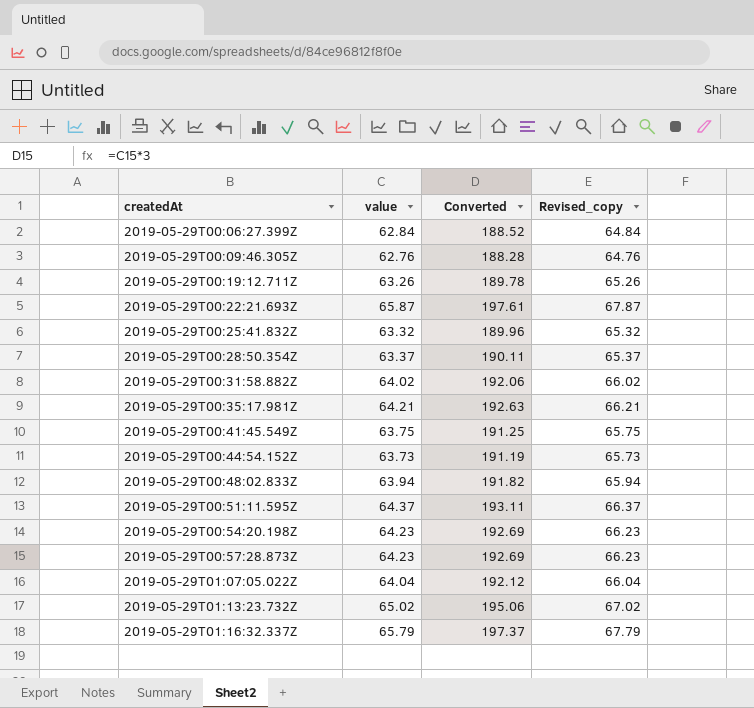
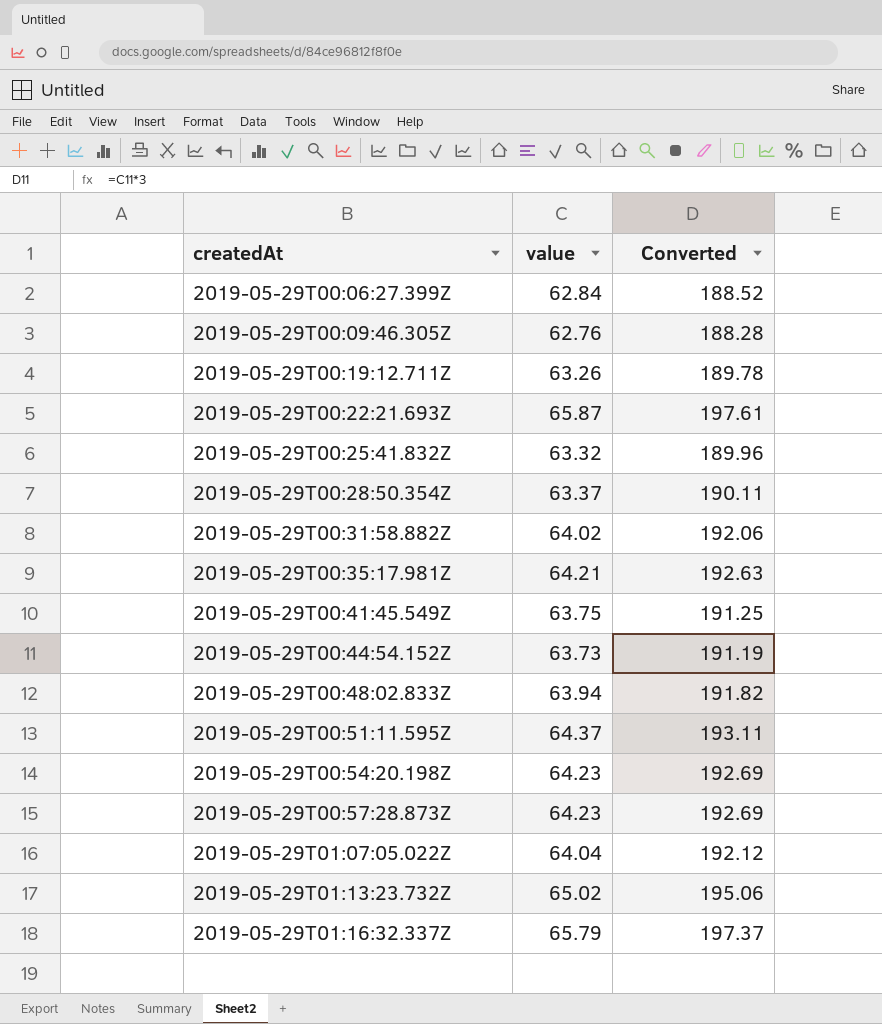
column Revised_copy | formula: [value] + 2 -> none

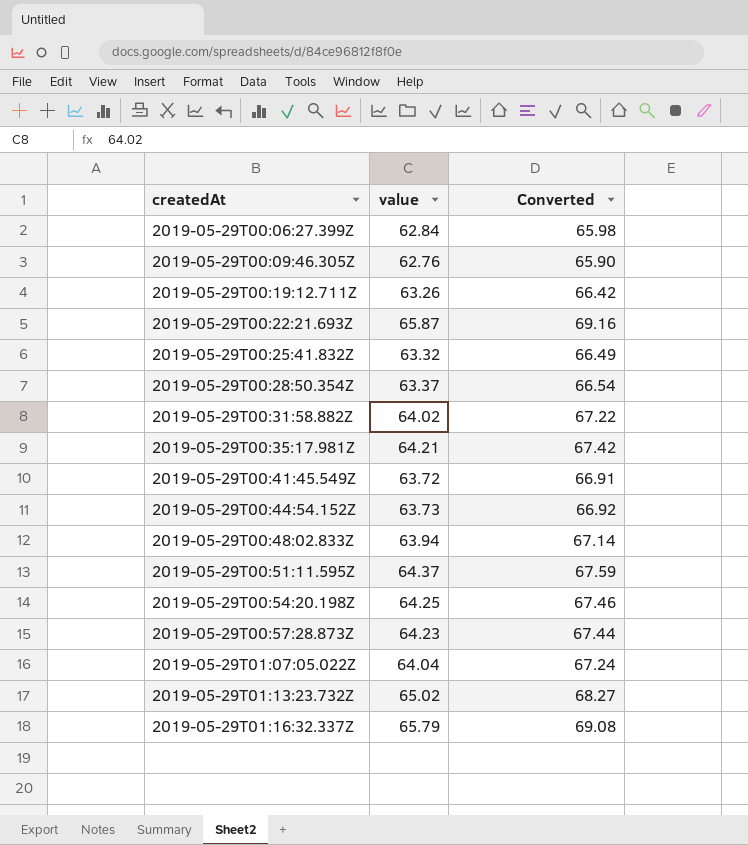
column Converted | formula: [value] * 3 -> [value] * 1.05
2019-05-29T00:41:45.549Z | value: 63.75 -> 63.72
2019-05-29T00:54:20.198Z | value: 64.23 -> 64.25

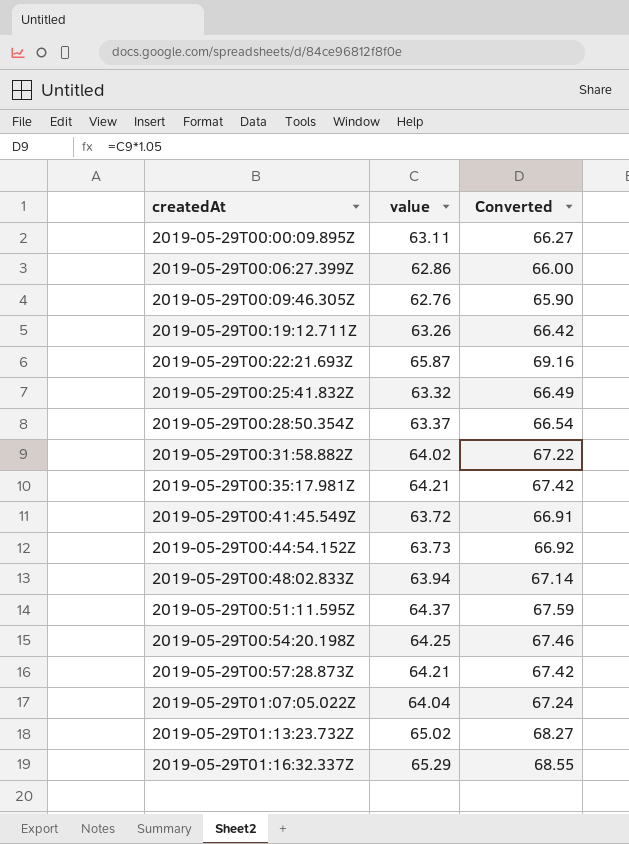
row 2019-05-29T00:00:09.895Z: none -> 63.11 | 66.27
2019-05-29T00:06:27.399Z | value: 62.84 -> 62.86
2019-05-29T00:06:27.399Z | Converted: 65.98 -> 66.00
2019-05-29T00:57:28.873Z | value: 64.23 -> 64.21
2019-05-29T00:57:28.873Z | Converted: 67.44 -> 67.42
2019-05-29T01:16:32.337Z | value: 65.79 -> 65.29
2019-05-29T01:16:32.337Z | Converted: 69.08 -> 68.55

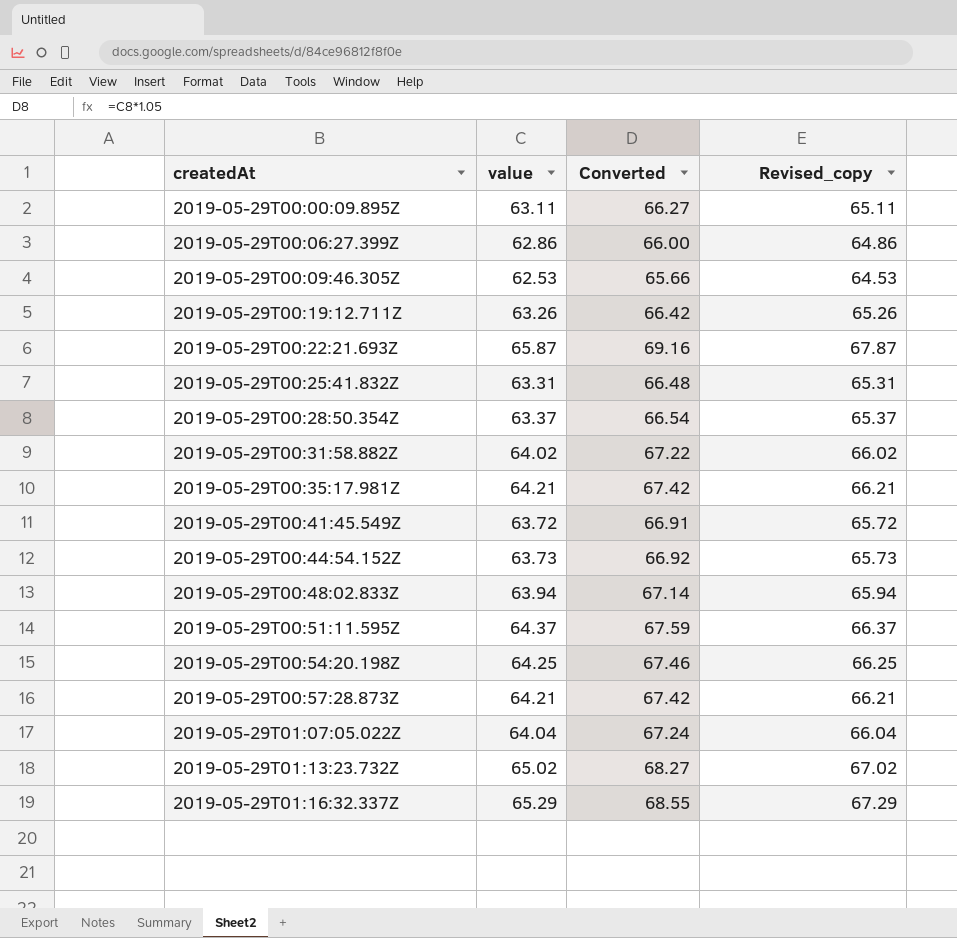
column Revised_copy | formula: none -> [value] + 2
2019-05-29T00:09:46.305Z | value: 62.76 -> 62.53
2019-05-29T00:09:46.305Z | Converted: 65.90 -> 65.66
2019-05-29T00:25:41.832Z | value: 63.32 -> 63.31
2019-05-29T00:25:41.832Z | Converted: 66.49 -> 66.48

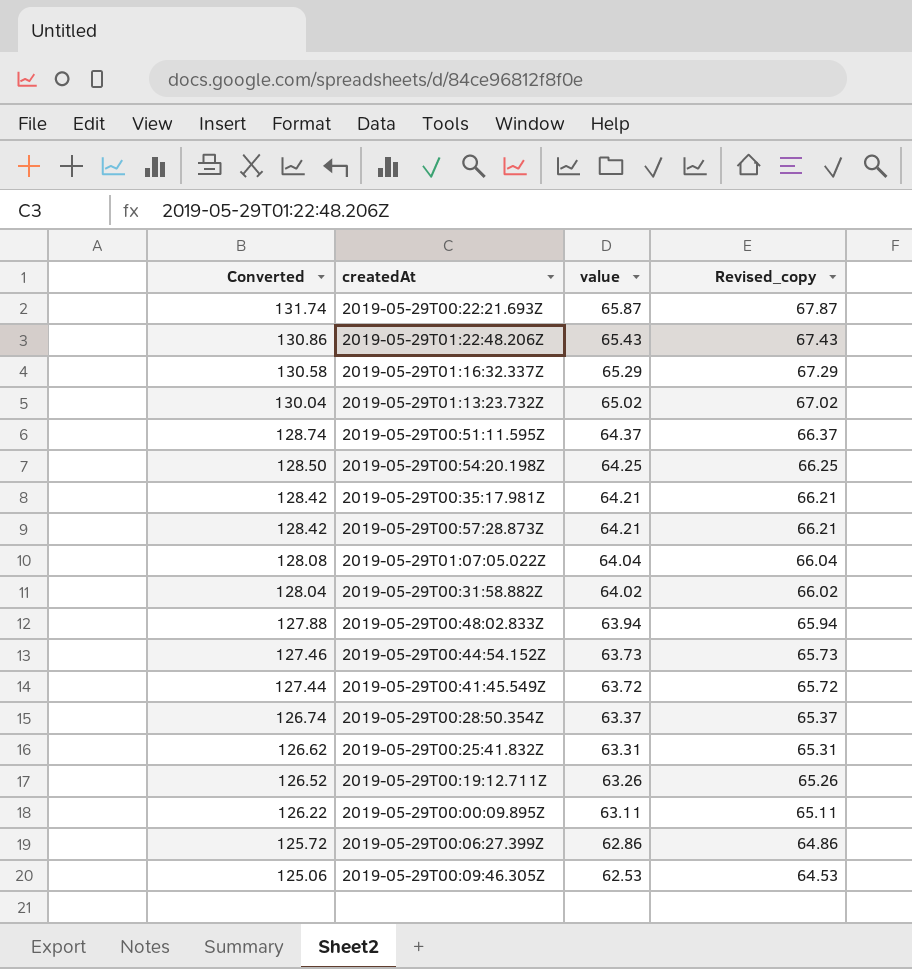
row order: createdAt ascending -> Converted descending
column Converted | formula: [value] * 1.05 -> [value] * 2
column Converted | position: 3 -> 1
row 2019-05-29T01:22:48.206Z: none -> 130.86 | 65.43 | 67.43

